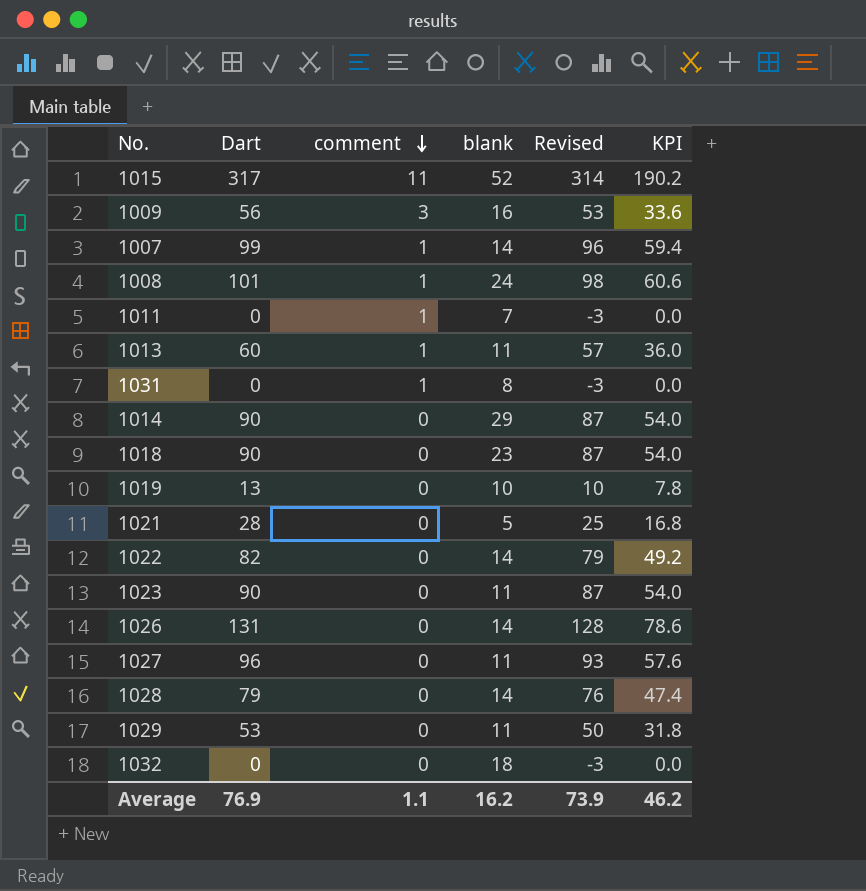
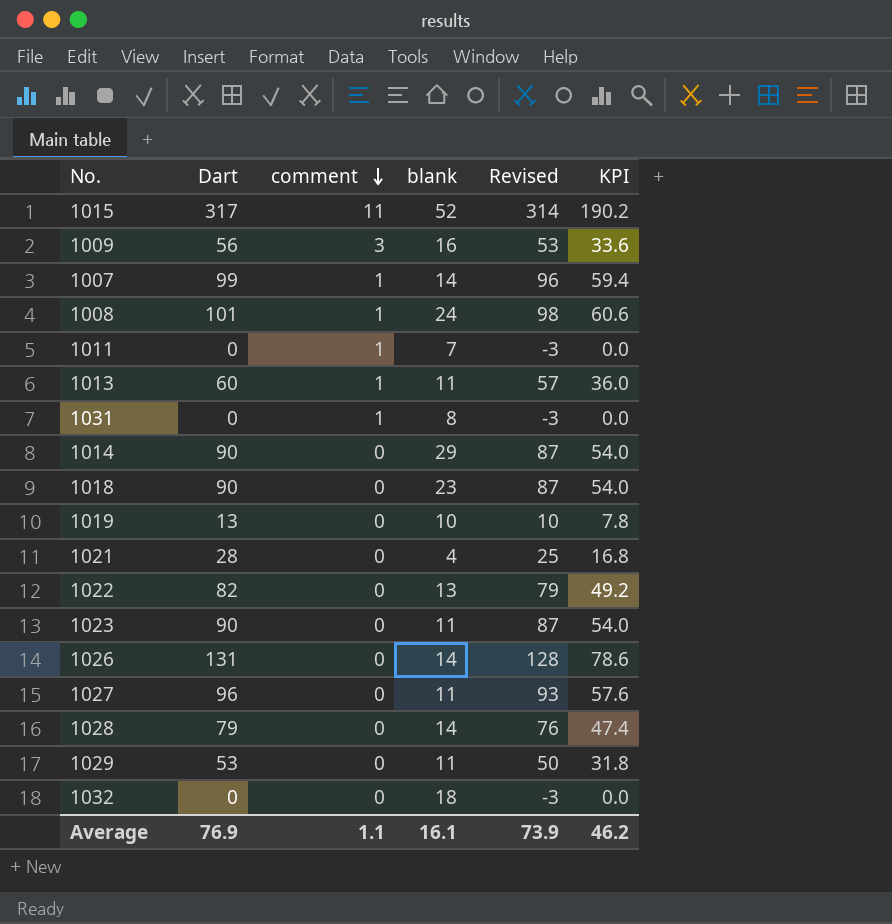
1021 | blank: 5 -> 4
1022 | blank: 14 -> 13
Average | blank: 16.2 -> 16.1

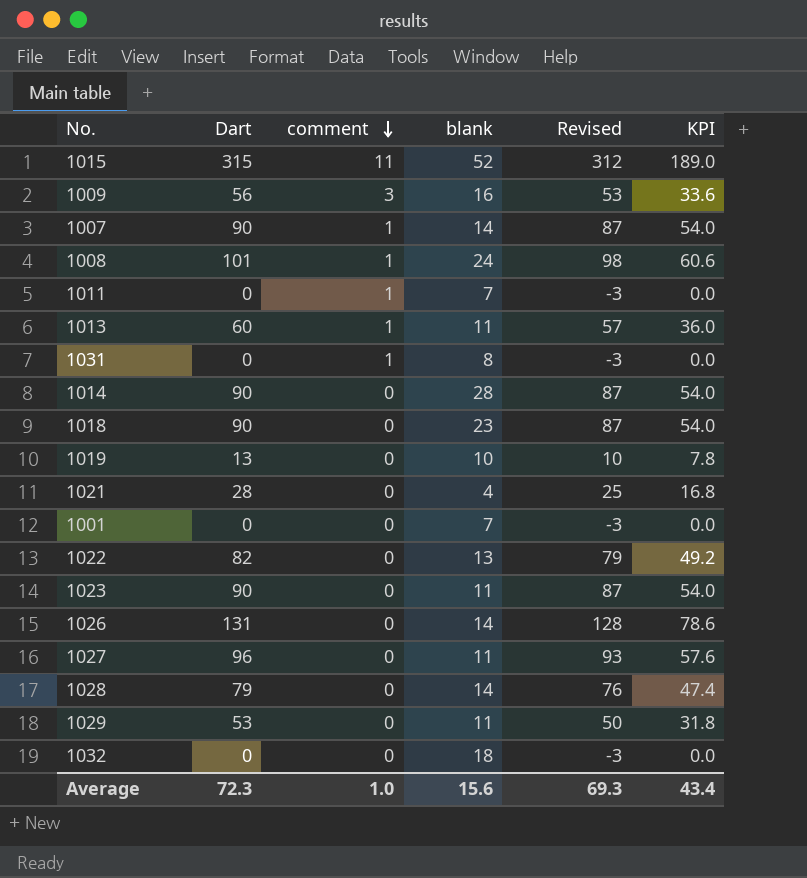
1015 | Dart: 317 -> 315
1015 | Revised: 314 -> 312
1015 | KPI: 190.2 -> 189.0
1007 | Dart: 99 -> 90
1007 | Revised: 96 -> 87
1007 | KPI: 59.4 -> 54.0
1014 | blank: 29 -> 28
row 1001: none -> 0 | 0 | 7 | -3 | 0.0
Average | Dart: 76.9 -> 72.3
Average | comment: 1.1 -> 1.0
Average | blank: 16.1 -> 15.6
Average | Revised: 73.9 -> 69.3
Average | KPI: 46.2 -> 43.4

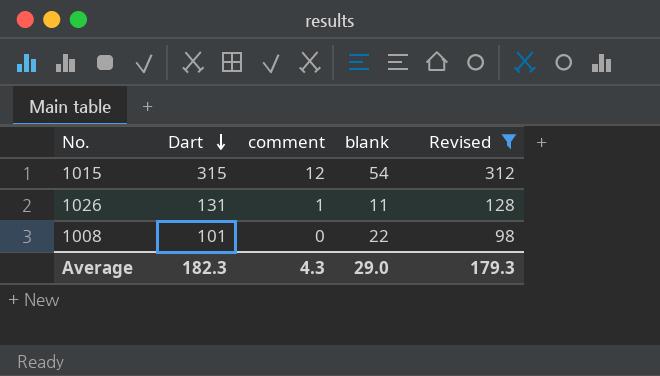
filter: none -> Revised >= 98
row order: comment descending -> Dart descending
column KPI | formula: [Dart] * 0.6 -> none
1015 | comment: 11 -> 12
1015 | blank: 52 -> 54
1026 | comment: 0 -> 1
1026 | blank: 14 -> 11
1008 | comment: 1 -> 0
1008 | blank: 24 -> 22
Average | Dart: 72.3 -> 182.3
Average | comment: 1.0 -> 4.3
Average | blank: 15.6 -> 29.0
Average | Revised: 69.3 -> 179.3

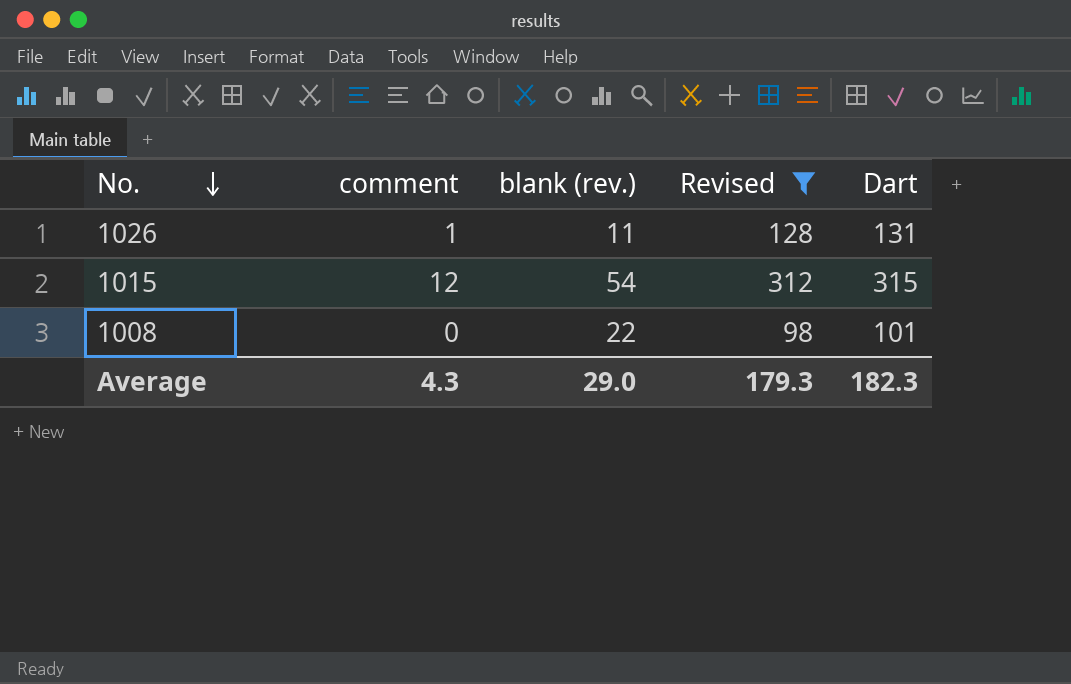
row order: Dart descending -> No. descending
column name: blank -> blank (rev.)
column Dart | position: 2 -> 5

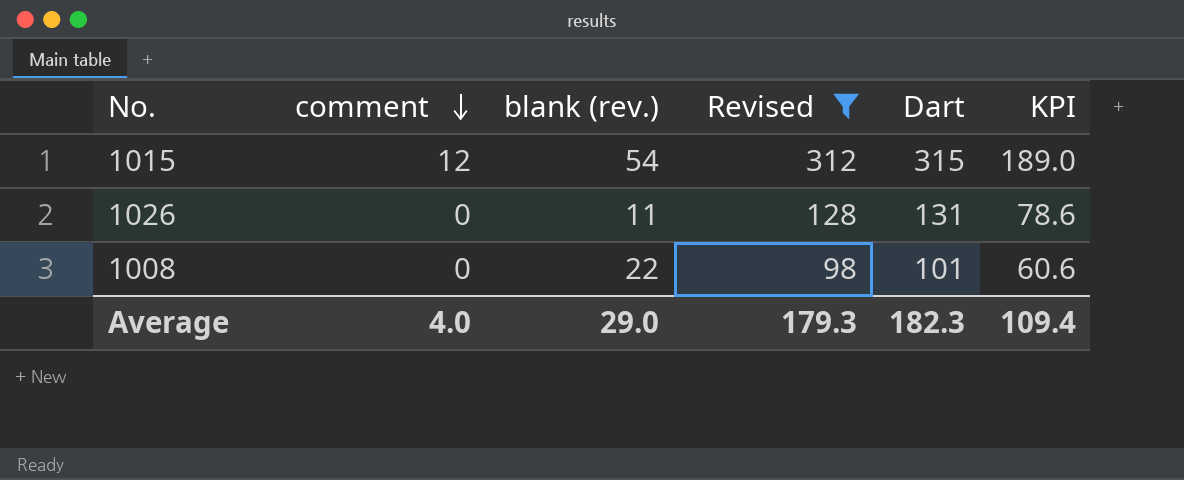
row order: No. descending -> comment descending
column KPI | formula: none -> [Dart] * 0.6
1026 | comment: 1 -> 0
Average | comment: 4.3 -> 4.0

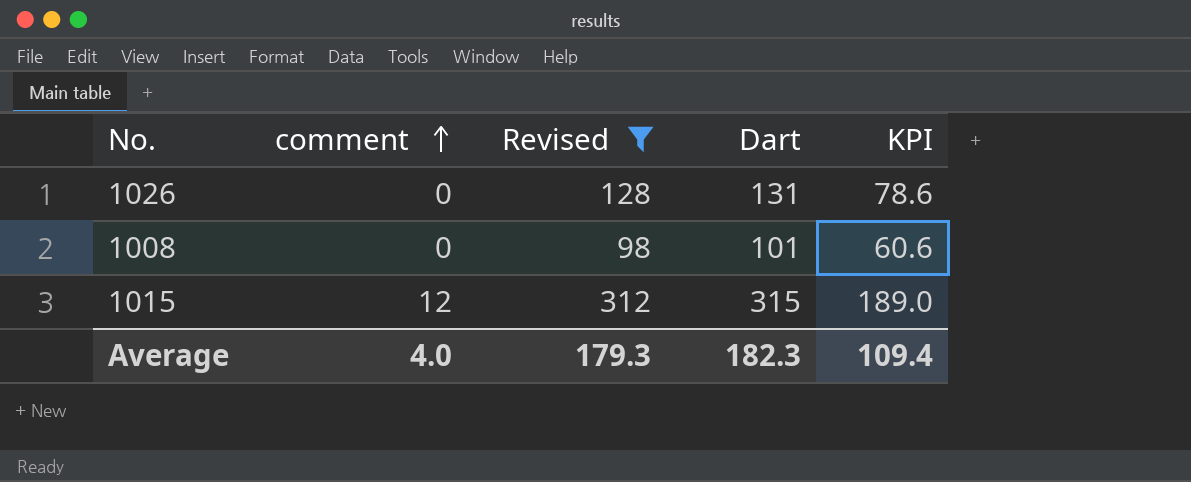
row order: comment descending -> comment ascending
column blank (rev.) | position: 3 -> none

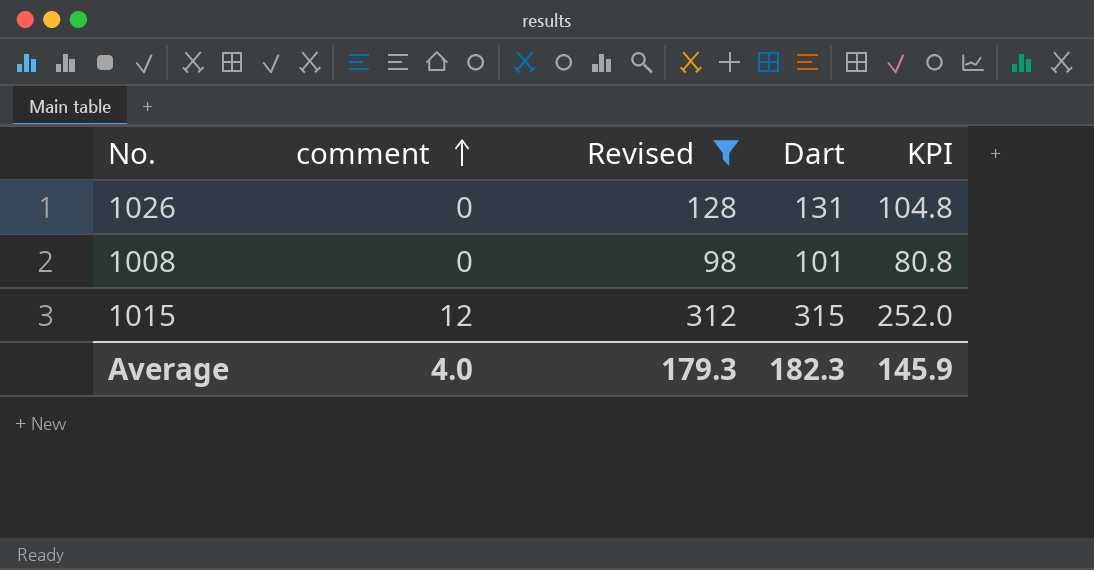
column KPI | formula: [Dart] * 0.6 -> [Dart] * 0.8
Average | KPI: 109.4 -> 145.9

